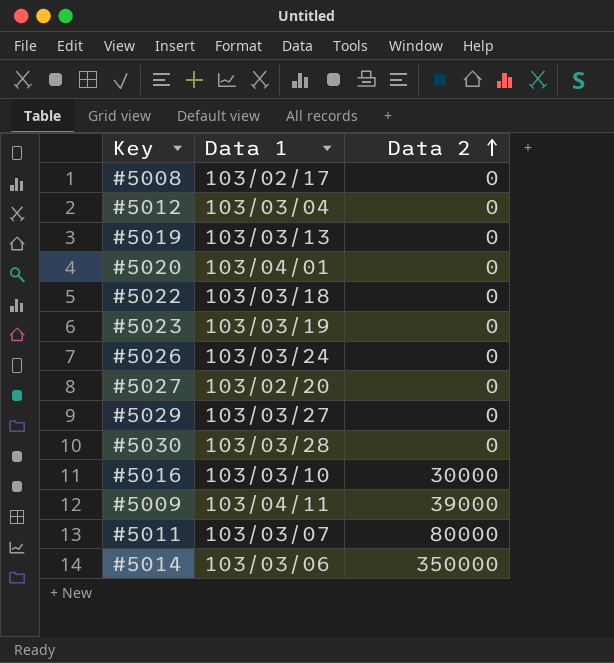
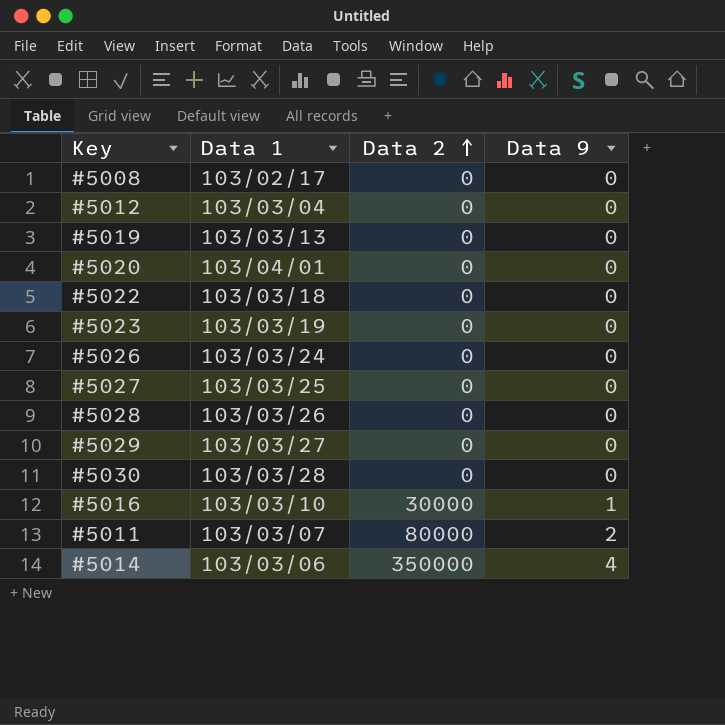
column Data 9 | position: none -> 4
row #5009: 103/04/11 | 39000 -> none
#5027 | Data 1: 103/02/20 -> 103/03/25
row #5028: none -> 103/03/26 | 0 | 0

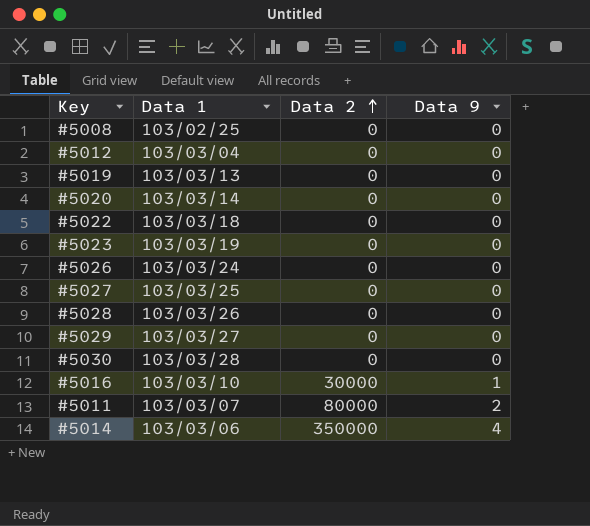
#5008 | Data 1: 103/02/17 -> 103/02/25
#5020 | Data 1: 103/04/01 -> 103/03/14

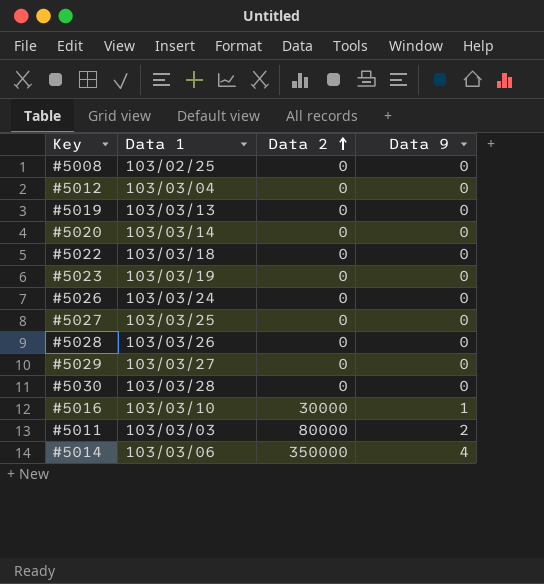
#5011 | Data 1: 103/03/07 -> 103/03/03

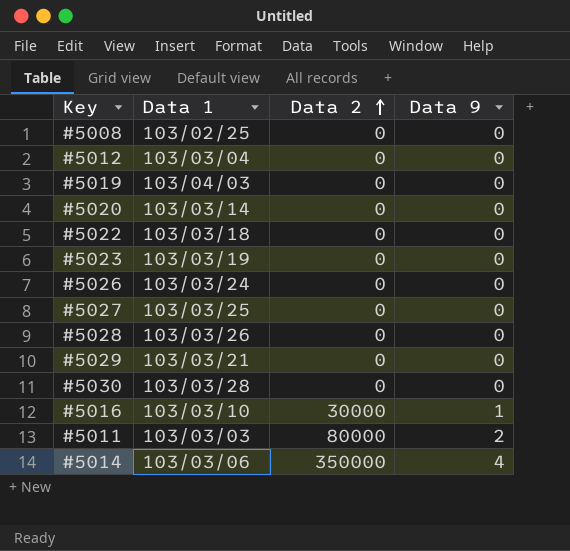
#5019 | Data 1: 103/03/13 -> 103/04/03
#5029 | Data 1: 103/03/27 -> 103/03/21

